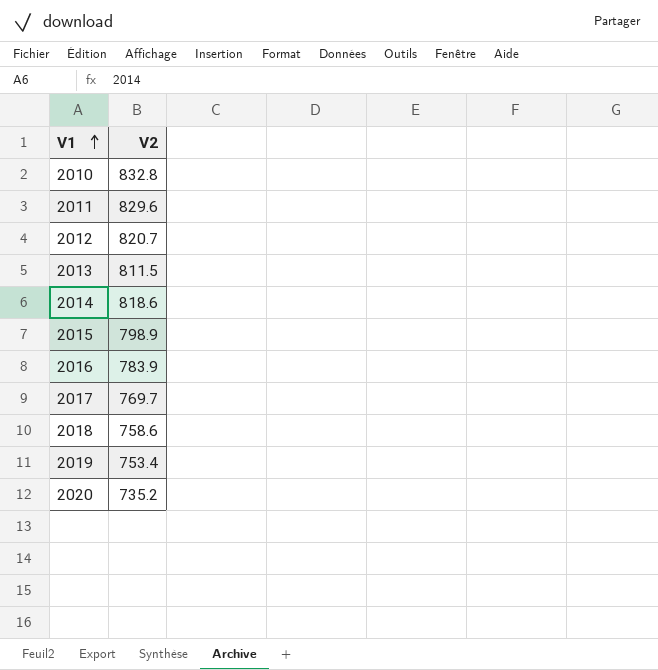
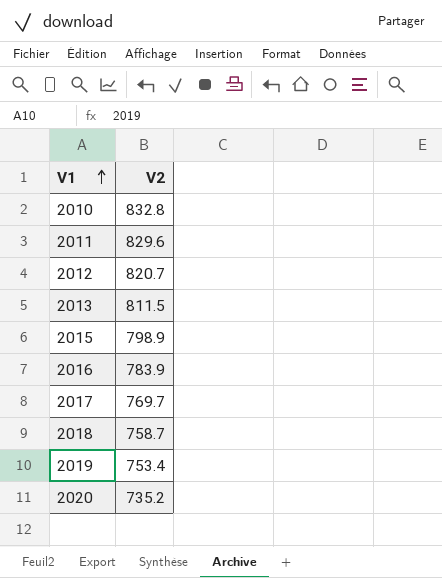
row 2014: 818.6 -> none
2018 | V2: 758.6 -> 758.7

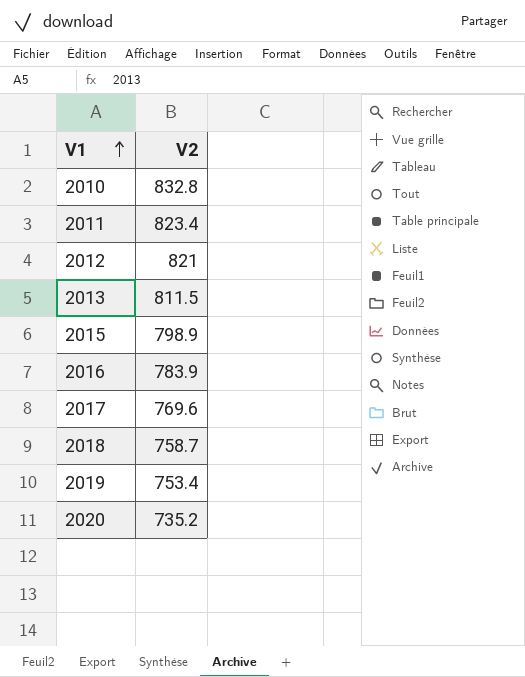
2011 | V2: 829.6 -> 823.4
2012 | V2: 820.7 -> 821
2017 | V2: 769.7 -> 769.6

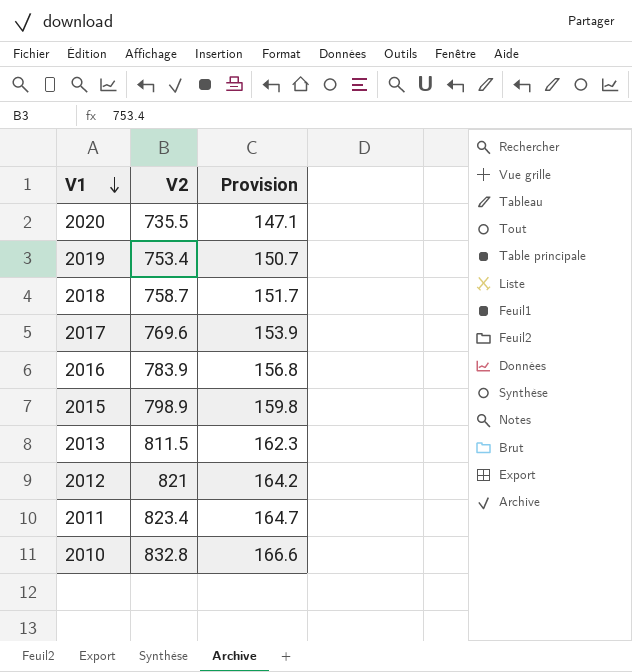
row order: V1 ascending -> V1 descending
column Provision | formula: none -> [V2] * 0.2
2020 | V2: 735.2 -> 735.5

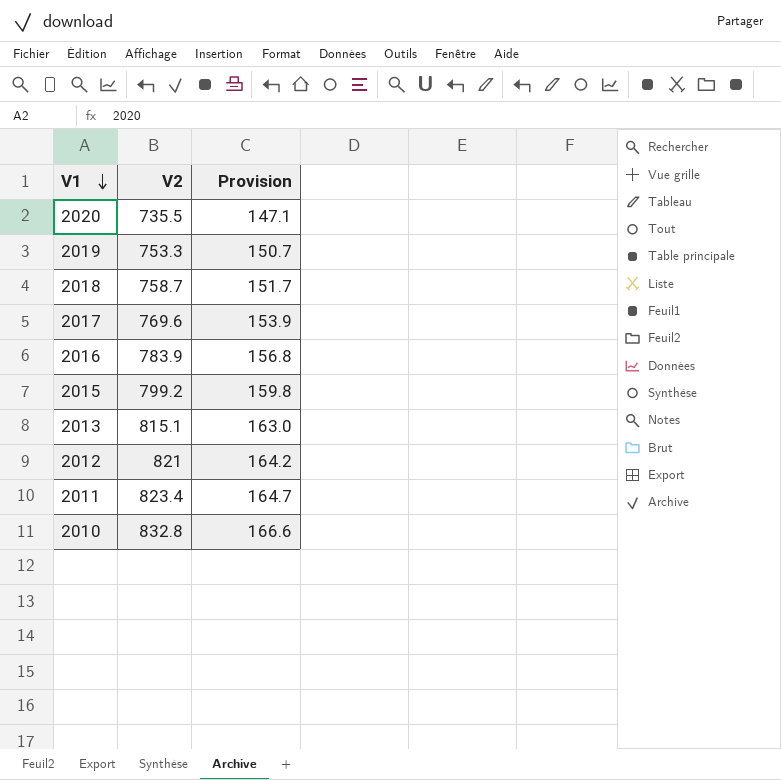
2019 | V2: 753.4 -> 753.3
2015 | V2: 798.9 -> 799.2
2013 | V2: 811.5 -> 815.1
2013 | Provision: 162.3 -> 163.0

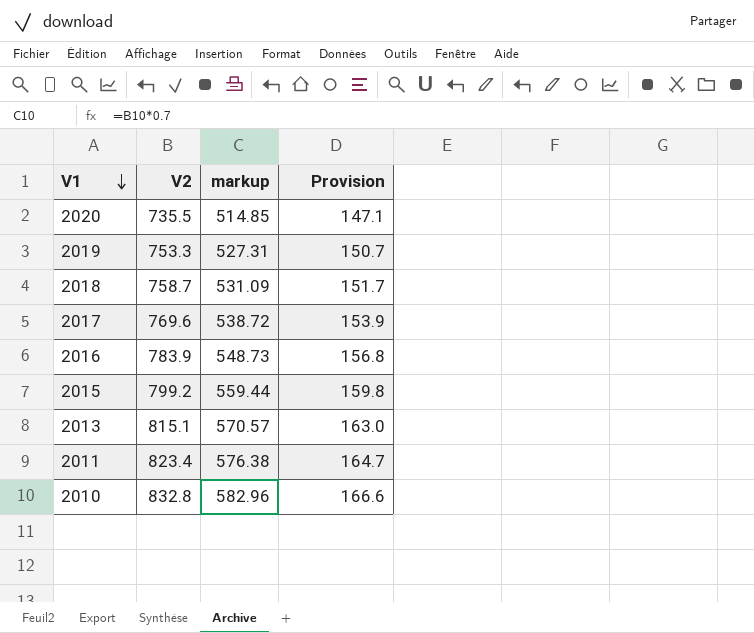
column markup | formula: none -> [V2] * 0.7
row 2012: 821 | 164.2 -> none

